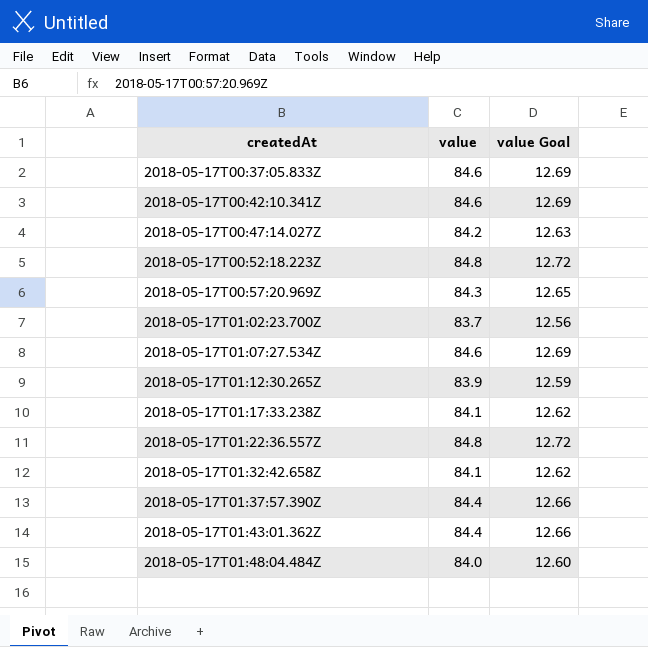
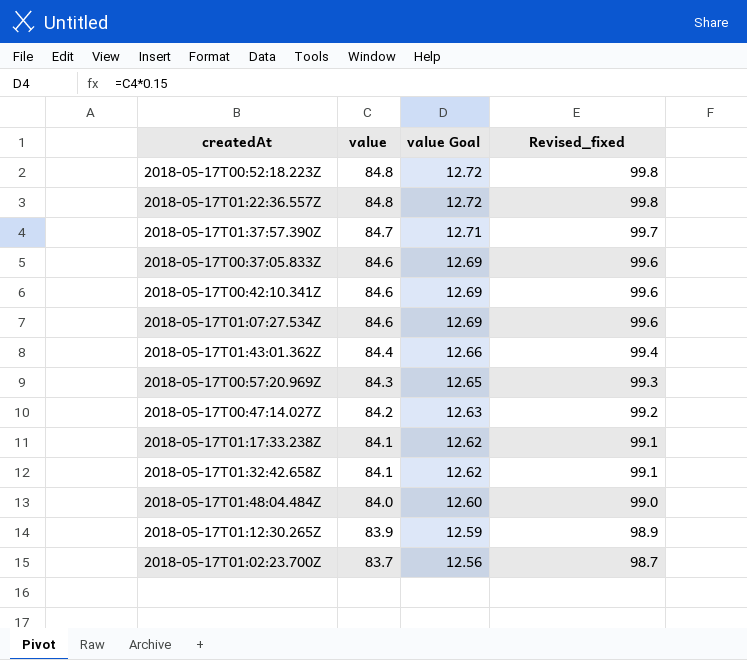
row order: createdAt ascending -> value descending
column Revised_fixed | formula: none -> [value] + 15
2018-05-17T01:37:57.390Z | value: 84.4 -> 84.7
2018-05-17T01:37:57.390Z | value Goal: 12.66 -> 12.71

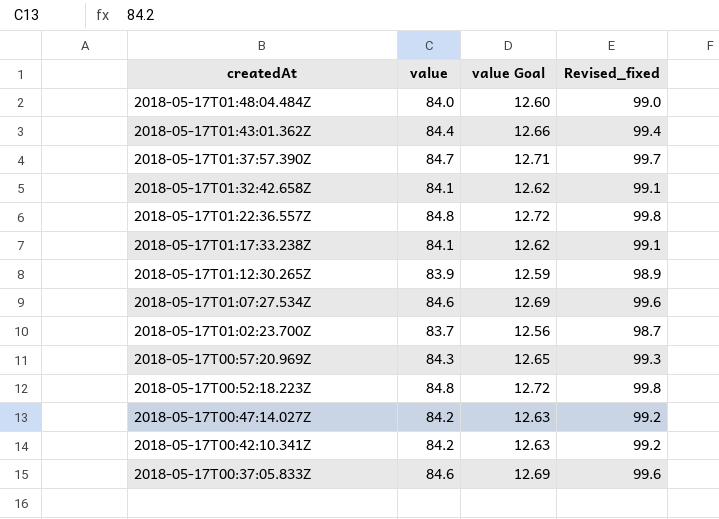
row order: value descending -> createdAt descending
2018-05-17T00:42:10.341Z | value: 84.6 -> 84.2
2018-05-17T00:42:10.341Z | value Goal: 12.69 -> 12.63
2018-05-17T00:42:10.341Z | Revised_fixed: 99.6 -> 99.2

